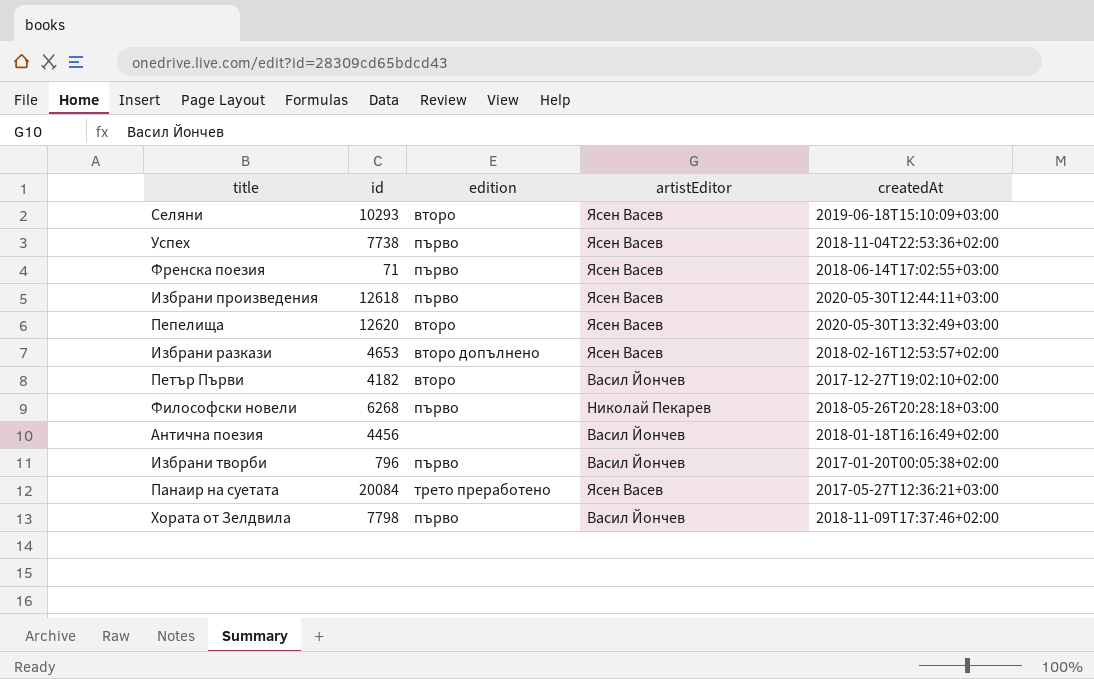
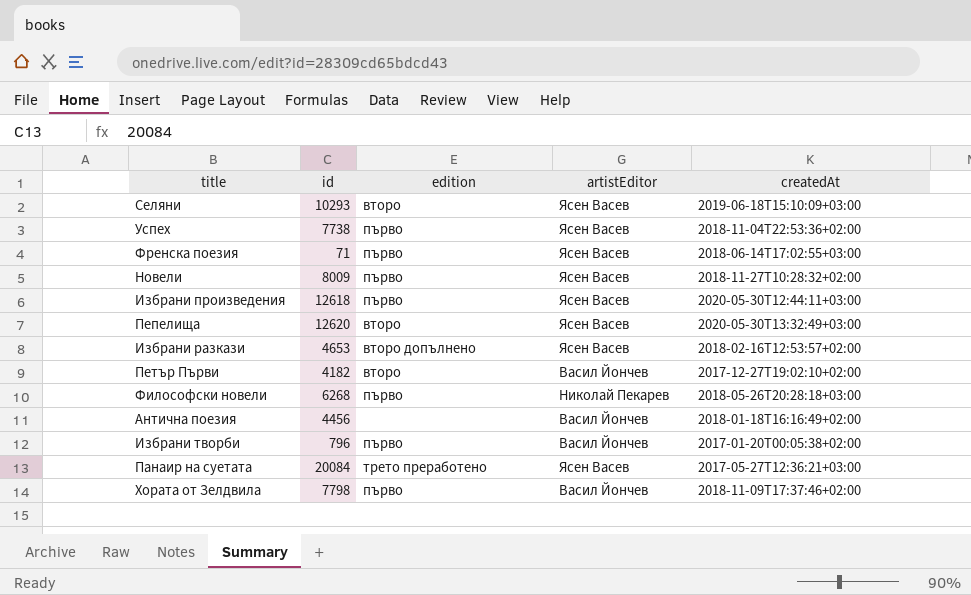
row Новели: none -> 8009 | първо | Ясен Васев | 2018-11-27T10:28:32+02:00

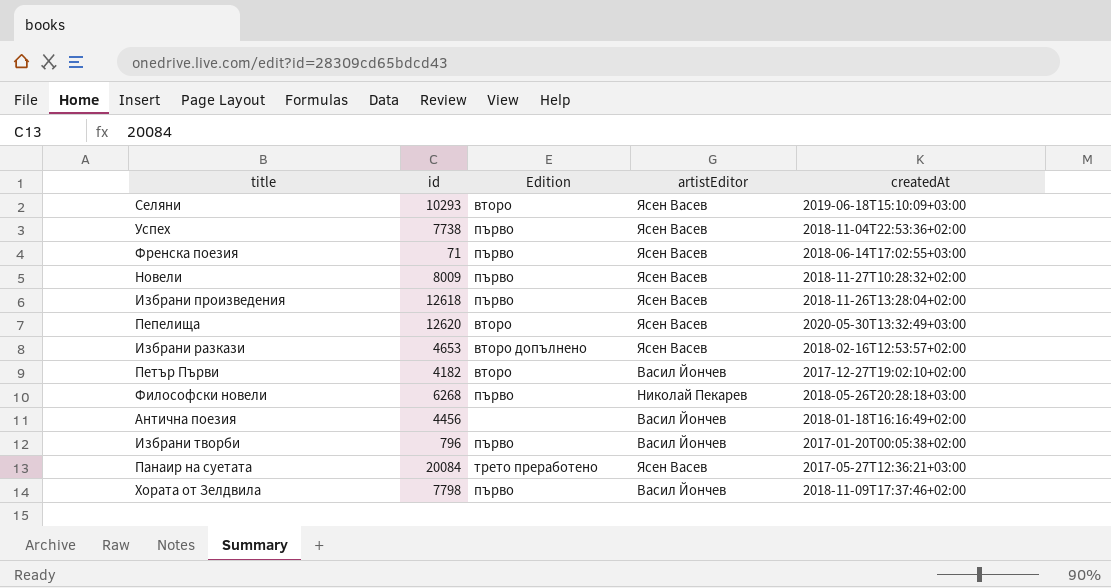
column name: edition -> Edition
Избрани произведения | createdAt: 2020-05-30T12:44:11+03:00 -> 2018-11-26T13:28:04+02:00

